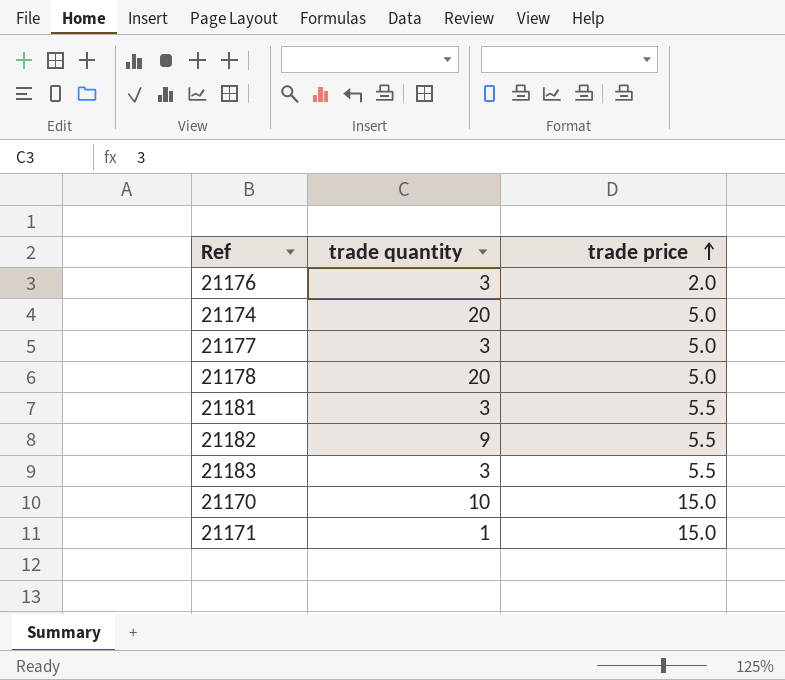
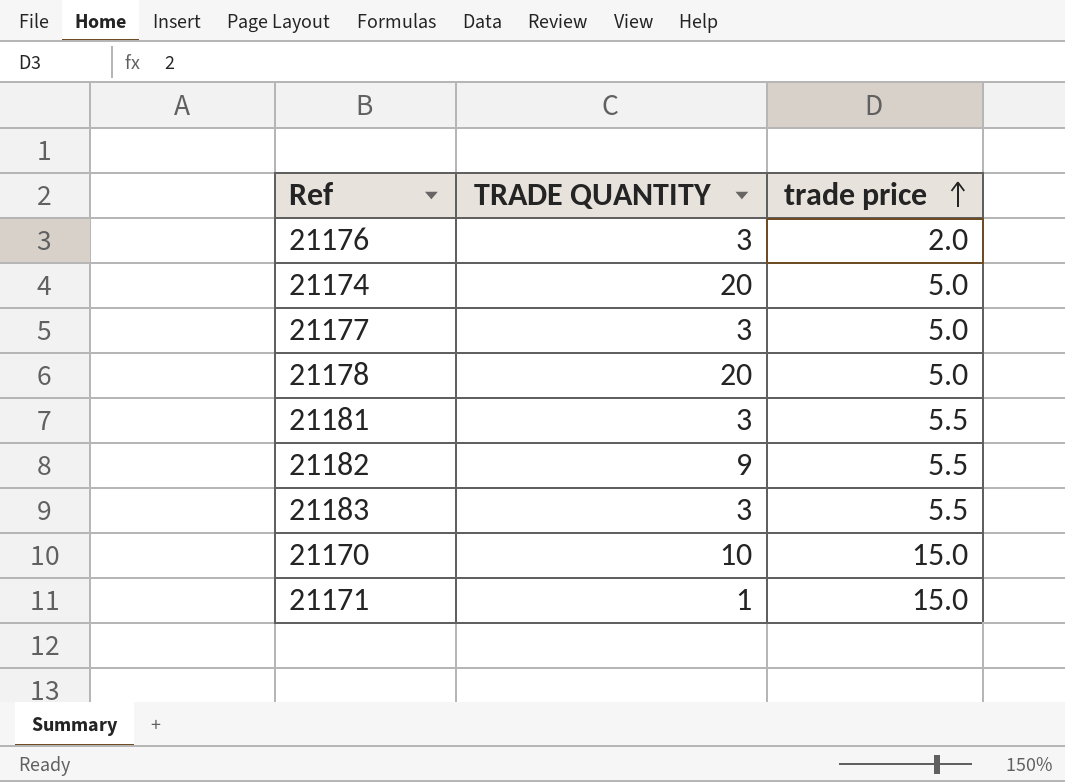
column name: trade quantity -> TRADE QUANTITY

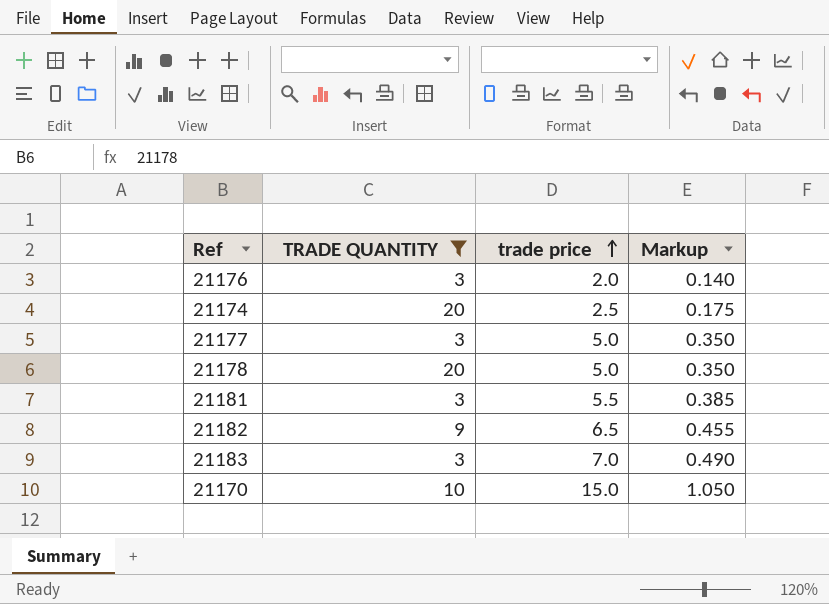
filter: none -> TRADE QUANTITY != 1
column Markup | formula: none -> [trade price] * 0.07
21174 | trade price: 5.0 -> 2.5
21182 | trade price: 5.5 -> 6.5
21183 | trade price: 5.5 -> 7.0

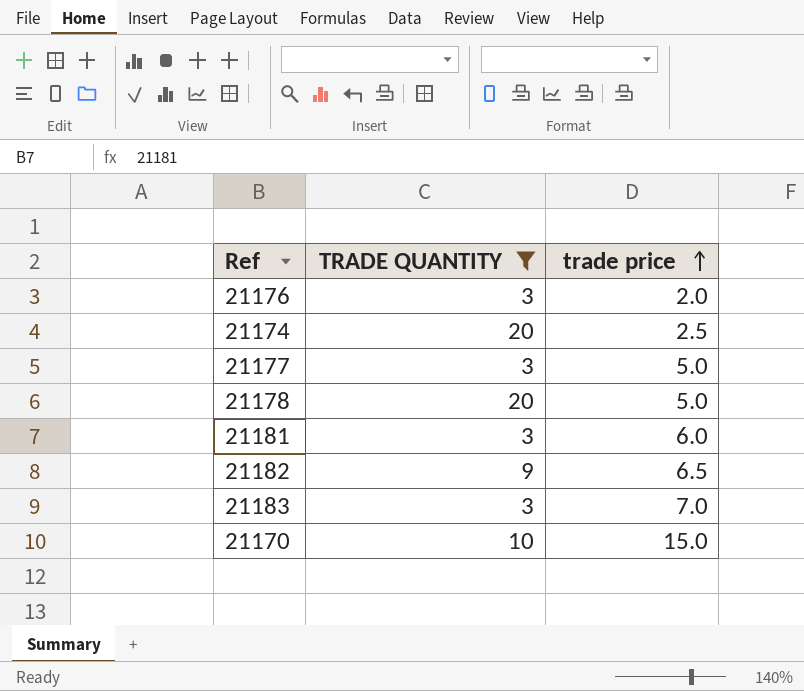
column Markup | formula: [trade price] * 0.07 -> none
21181 | trade price: 5.5 -> 6.0

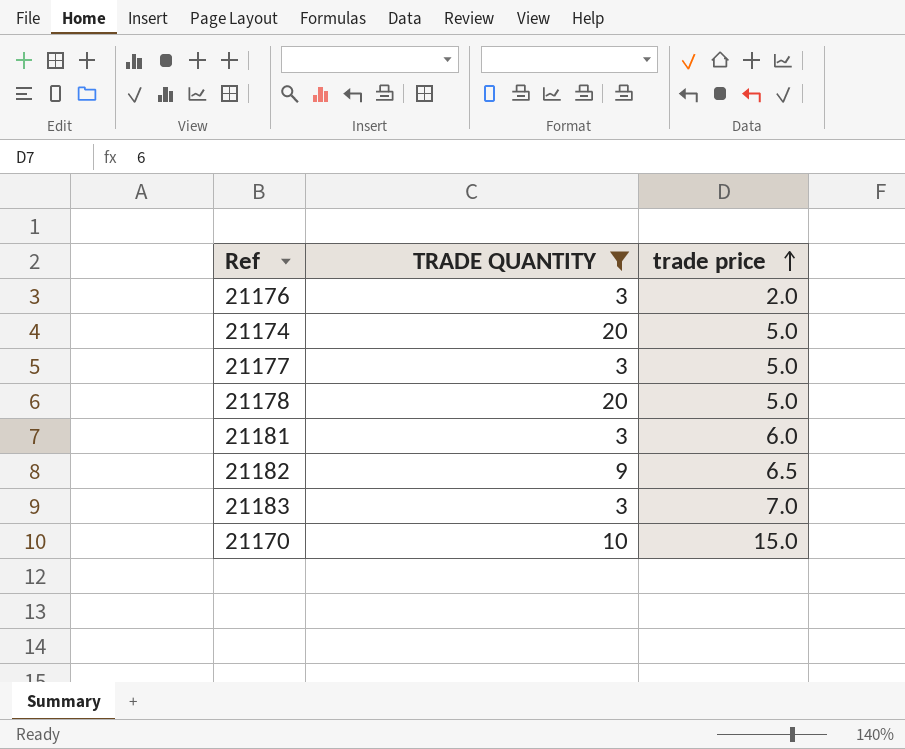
21174 | trade price: 2.5 -> 5.0

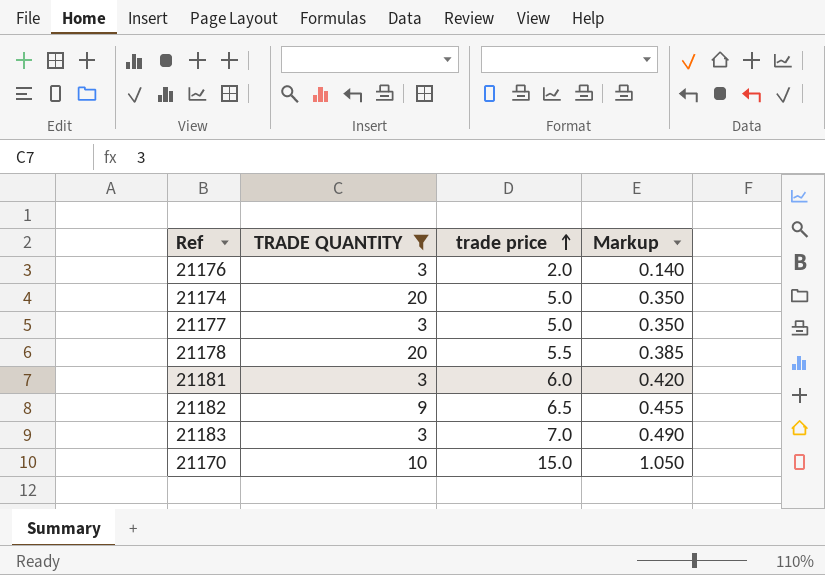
column Markup | formula: none -> [trade price] * 0.07
21178 | trade price: 5.0 -> 5.5

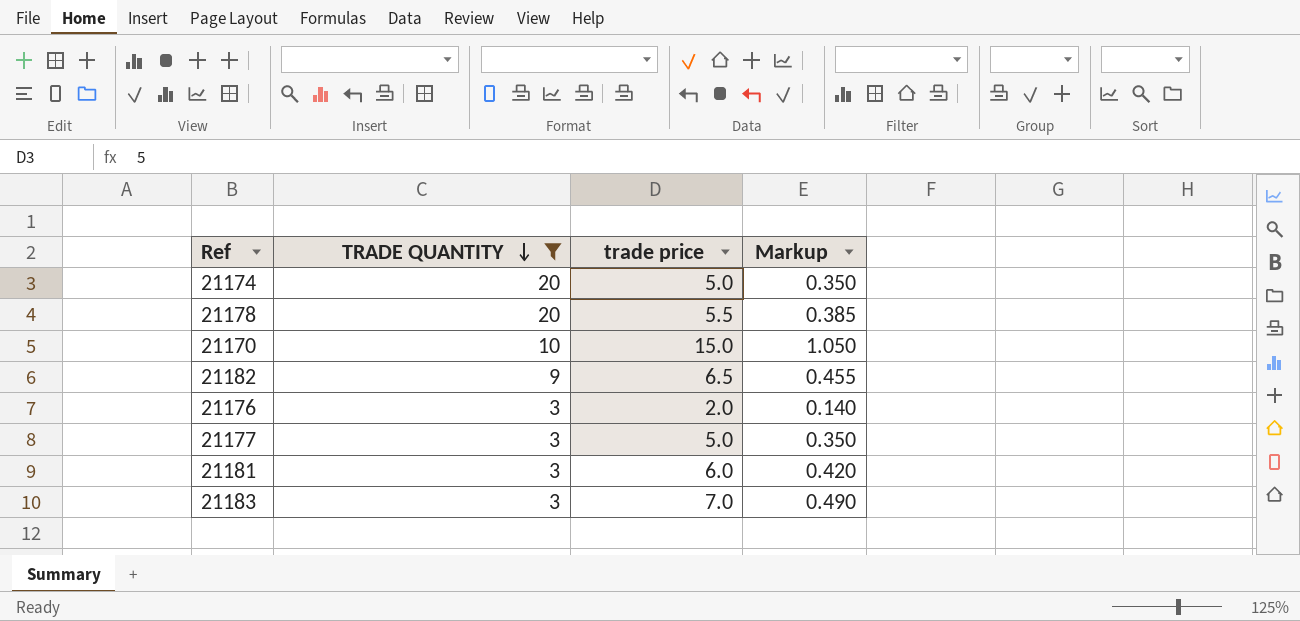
row order: trade price ascending -> TRADE QUANTITY descending

